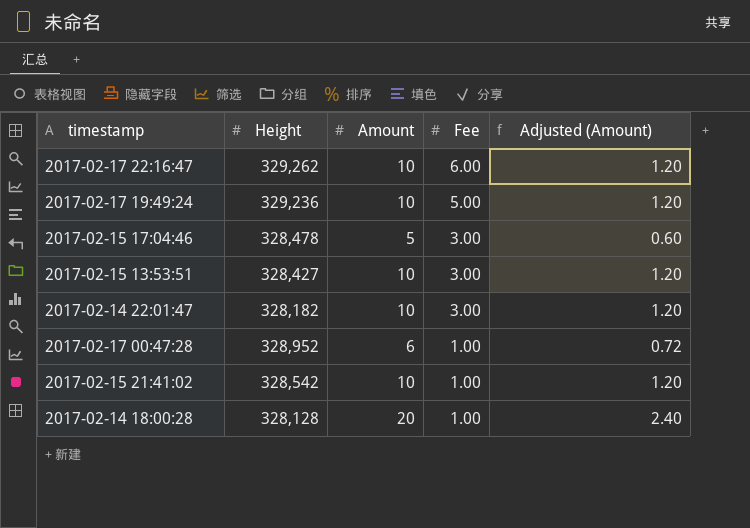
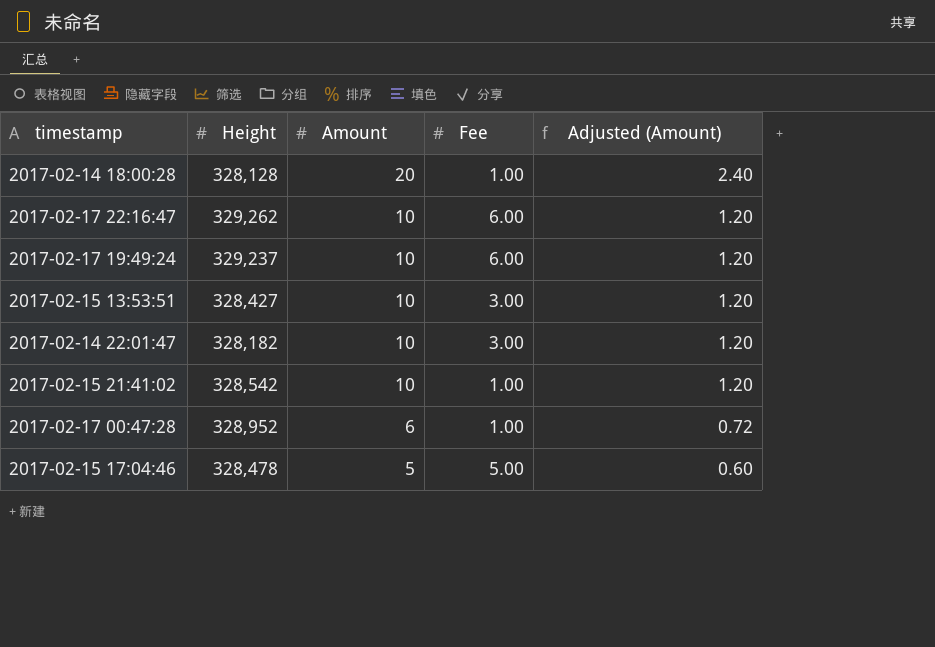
row order: Fee descending -> Amount descending
2017-02-17 19:49:24 | Height: 329,236 -> 329,237
2017-02-17 19:49:24 | Fee: 5.00 -> 6.00
2017-02-15 17:04:46 | Fee: 3.00 -> 5.00

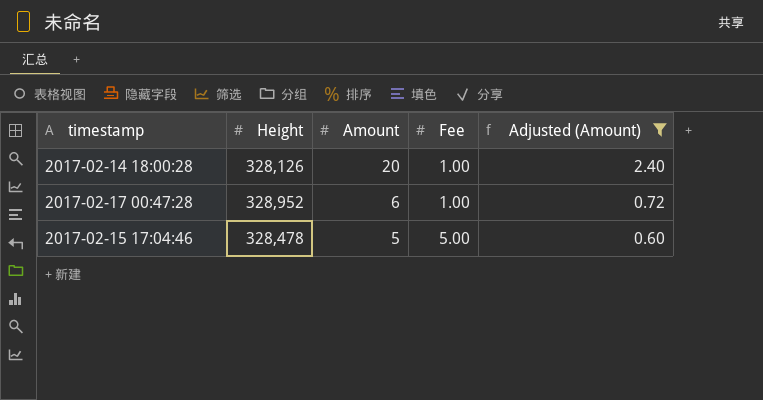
filter: none -> Adjusted (Amount) != 1.20
2017-02-14 18:00:28 | Height: 328,128 -> 328,126

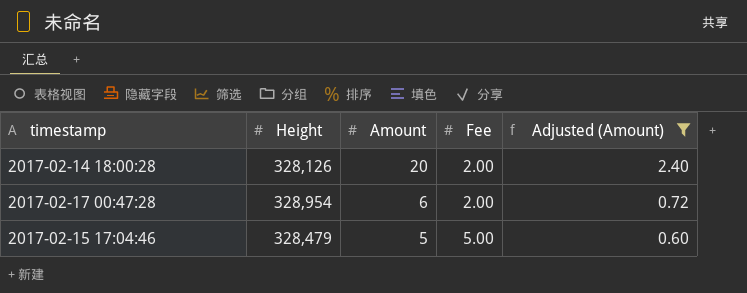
2017-02-14 18:00:28 | Fee: 1.00 -> 2.00
2017-02-17 00:47:28 | Height: 328,952 -> 328,954
2017-02-17 00:47:28 | Fee: 1.00 -> 2.00
2017-02-15 17:04:46 | Height: 328,478 -> 328,479

